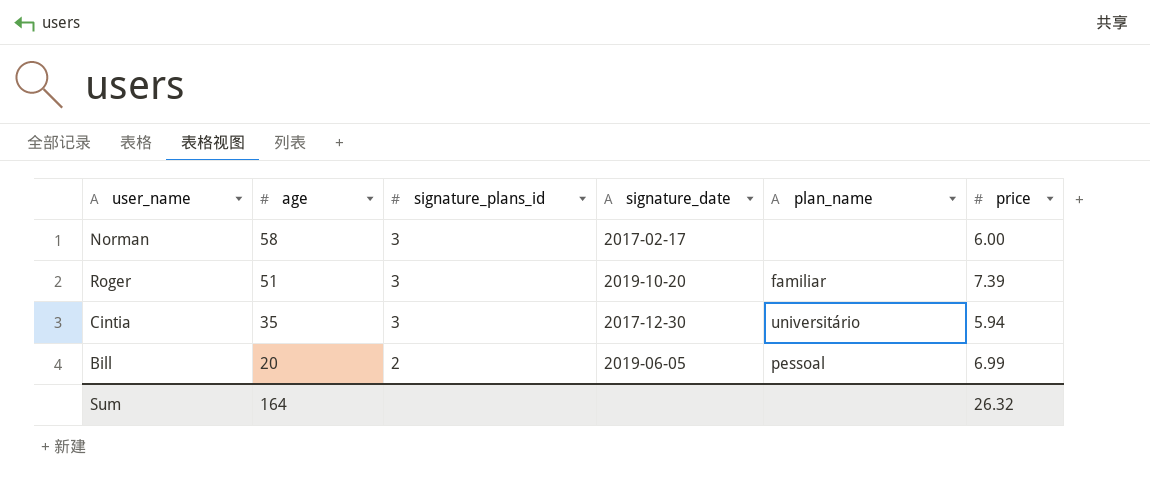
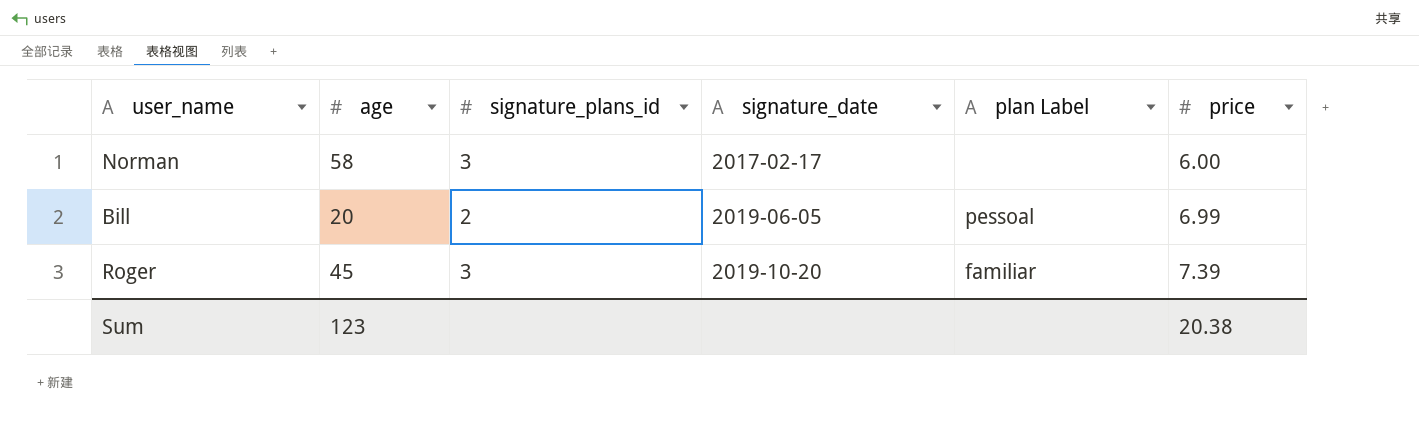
row order: age descending -> signature_date ascending
column name: plan_name -> plan Label
row Cintia: 35 | 3 | 2017-12-30 | universitário | 5.94 -> none
Roger | age: 51 -> 45
Sum | age: 164 -> 123
Sum | price: 26.32 -> 20.38

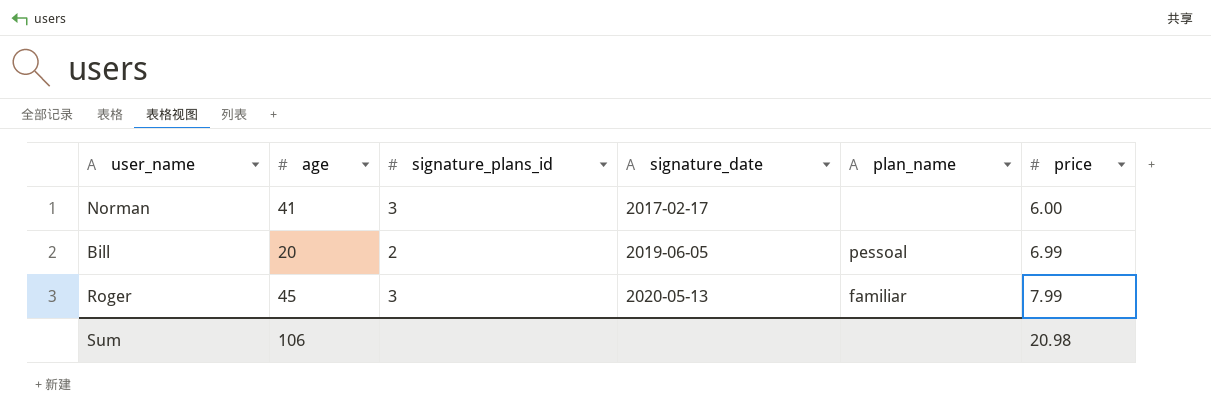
column name: plan Label -> plan_name
Norman | age: 58 -> 41
Roger | signature_date: 2019-10-20 -> 2020-05-13
Roger | price: 7.39 -> 7.99
Sum | age: 123 -> 106
Sum | price: 20.38 -> 20.98

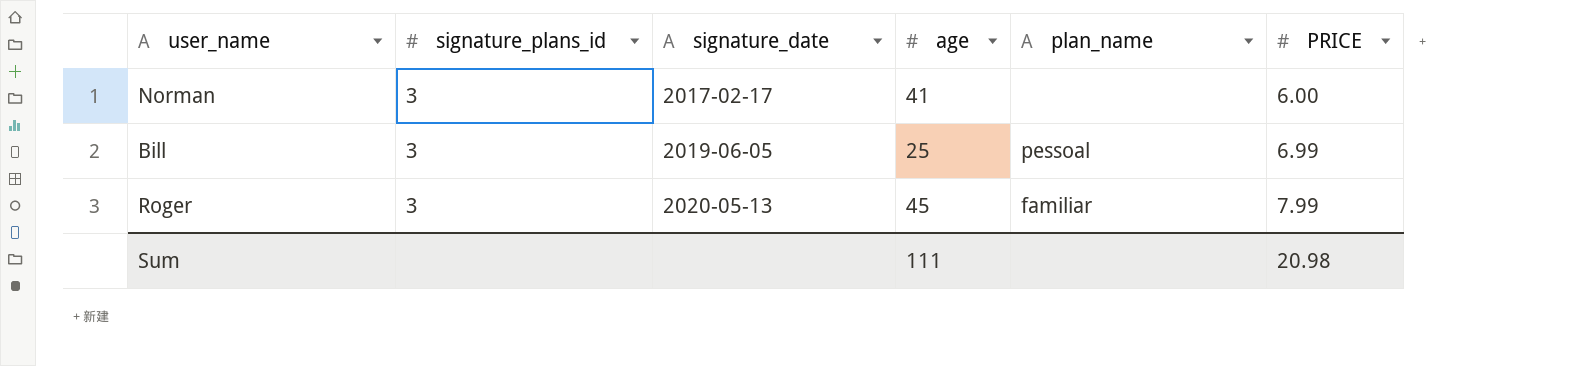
column age | position: 2 -> 4
column name: price -> PRICE
Bill | signature_plans_id: 2 -> 3
Bill | age: 20 -> 25
Sum | age: 106 -> 111

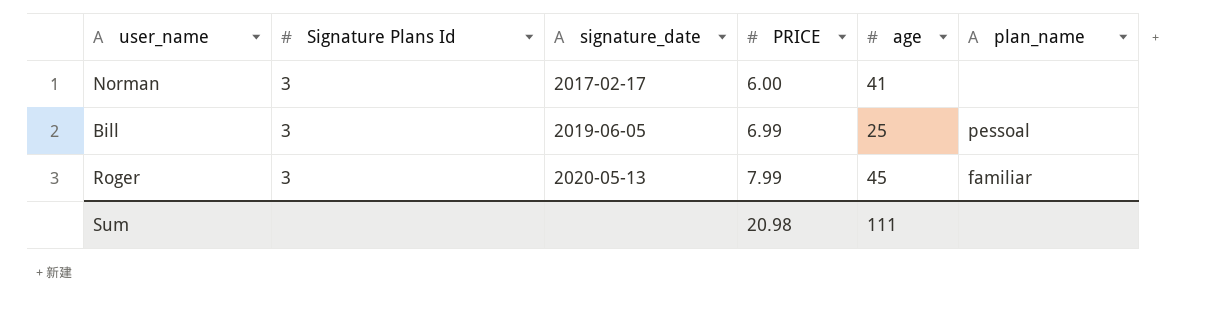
column name: signature_plans_id -> Signature Plans Id
column PRICE | position: 6 -> 4

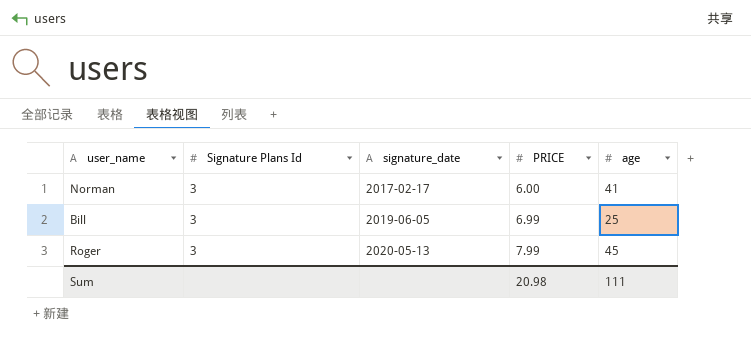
column plan_name | position: 6 -> none

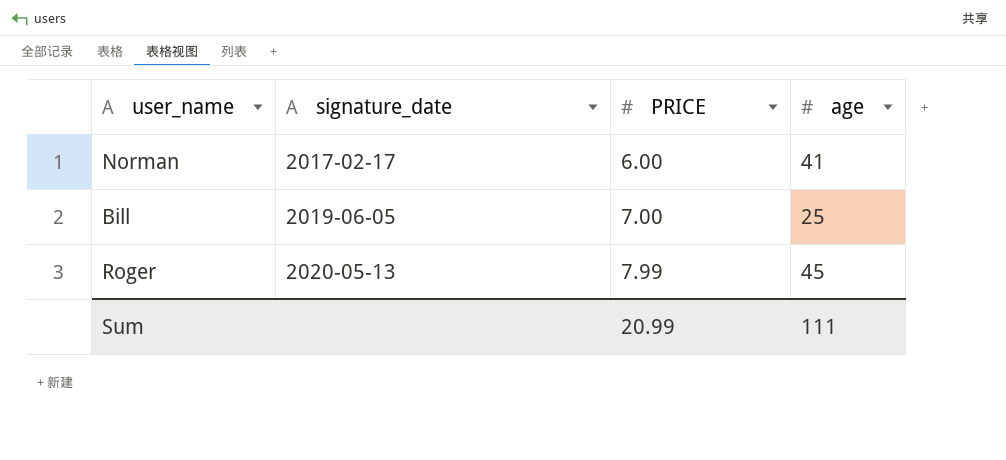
column Signature Plans Id | position: 2 -> none
Bill | PRICE: 6.99 -> 7.00
Sum | PRICE: 20.98 -> 20.99

